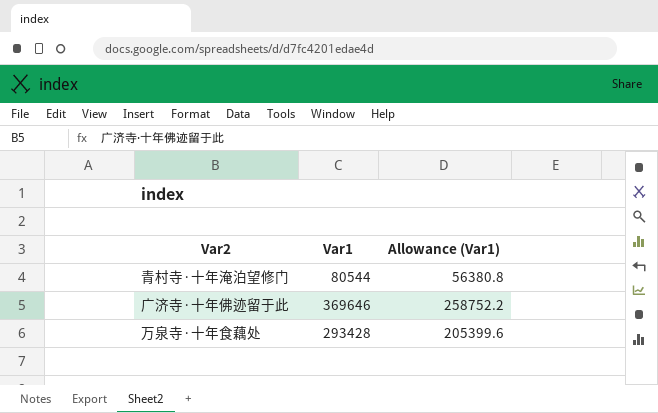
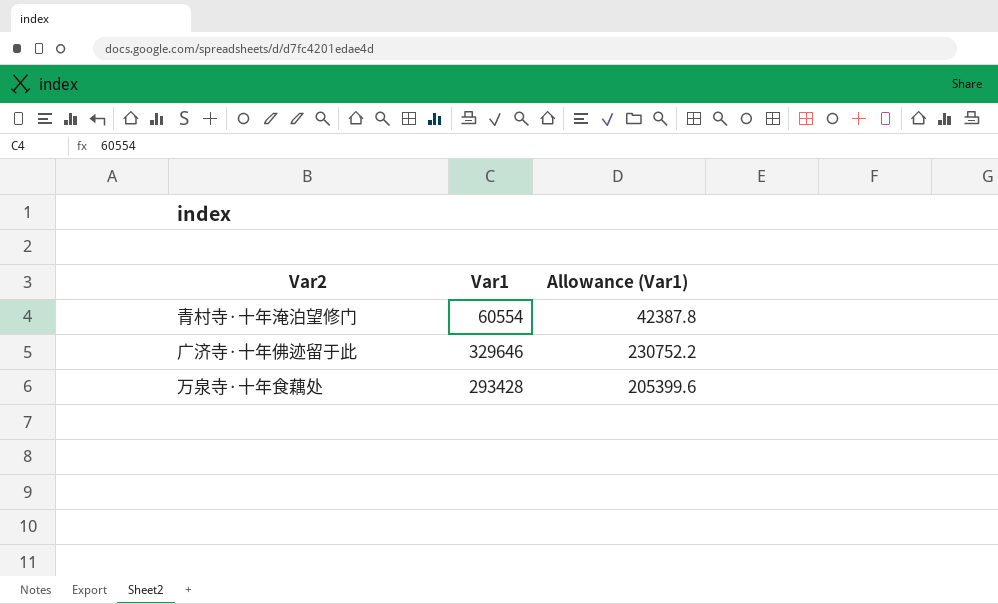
青村寺·十年淹泊望修门 | Var1: 80544 -> 60554
青村寺·十年淹泊望修门 | Allowance (Var1): 56380.8 -> 42387.8
广济寺·十年佛迹留于此 | Var1: 369646 -> 329646
广济寺·十年佛迹留于此 | Allowance (Var1): 258752.2 -> 230752.2

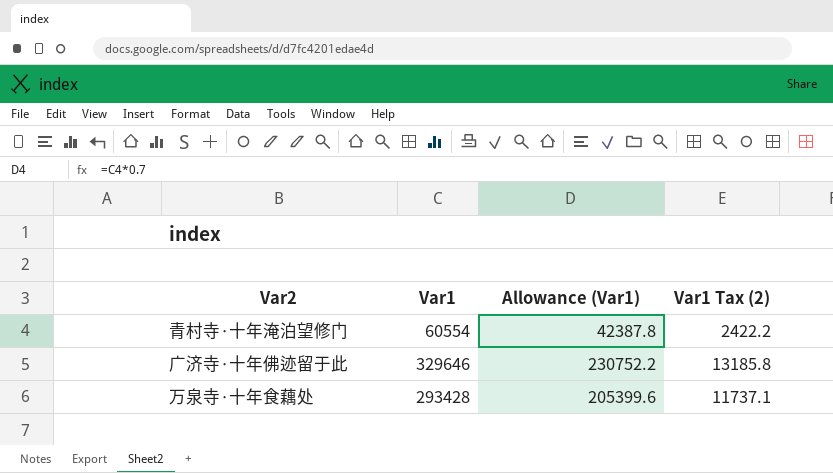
column Var1 Tax (2) | formula: none -> [Var1] * 0.04

